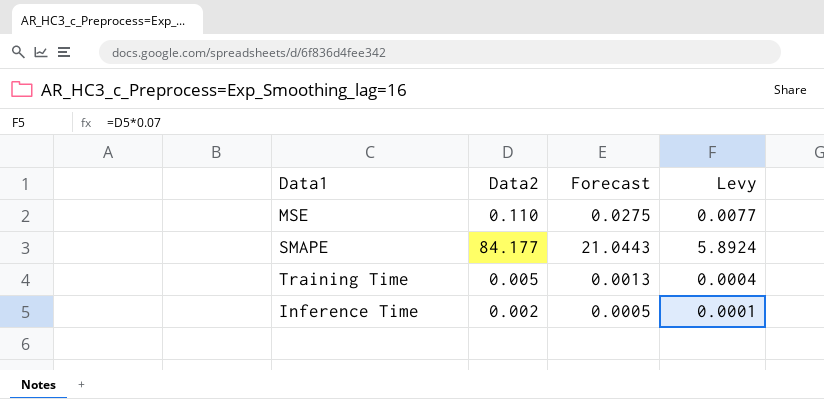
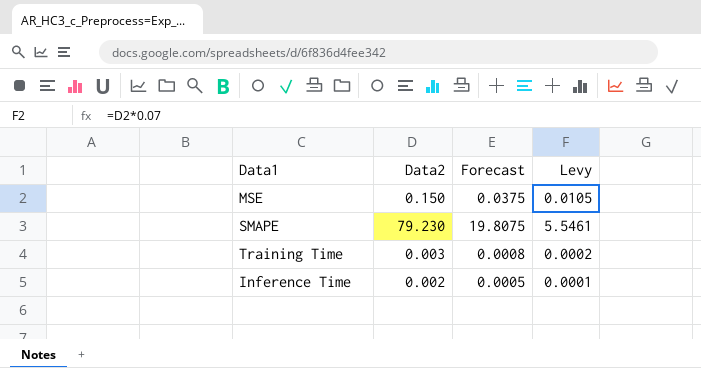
MSE | Data2: 0.110 -> 0.150
MSE | Forecast: 0.0275 -> 0.0375
MSE | Levy: 0.0077 -> 0.0105
SMAPE | Data2: 84.177 -> 79.230
SMAPE | Forecast: 21.0443 -> 19.8075
SMAPE | Levy: 5.8924 -> 5.5461
Training Time | Data2: 0.005 -> 0.003
Training Time | Forecast: 0.0013 -> 0.0008
Training Time | Levy: 0.0004 -> 0.0002

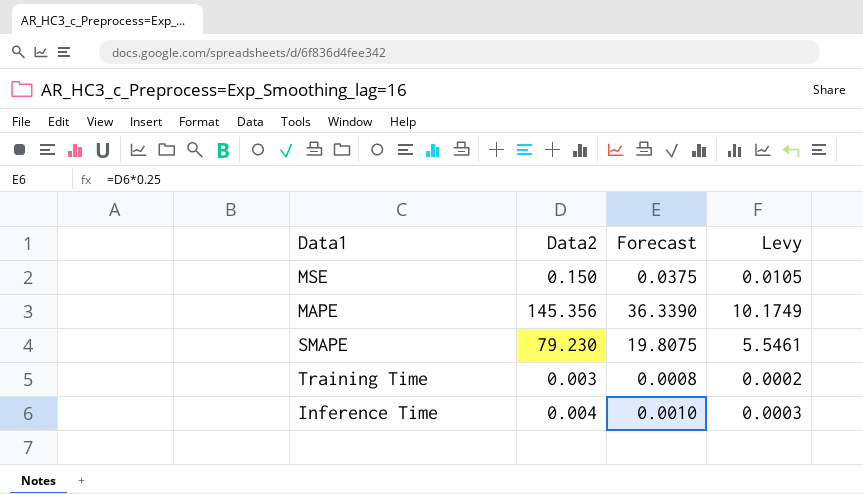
row MAPE: none -> 145.356 | 36.3390 | 10.1749
Inference Time | Data2: 0.002 -> 0.004
Inference Time | Forecast: 0.0005 -> 0.0010
Inference Time | Levy: 0.0001 -> 0.0003

